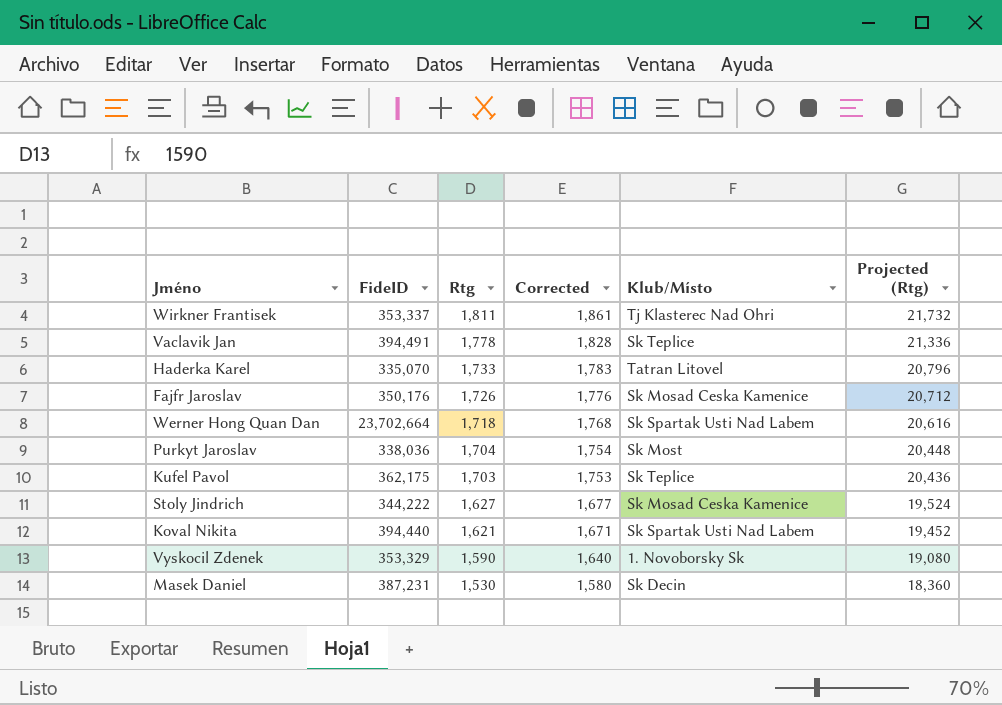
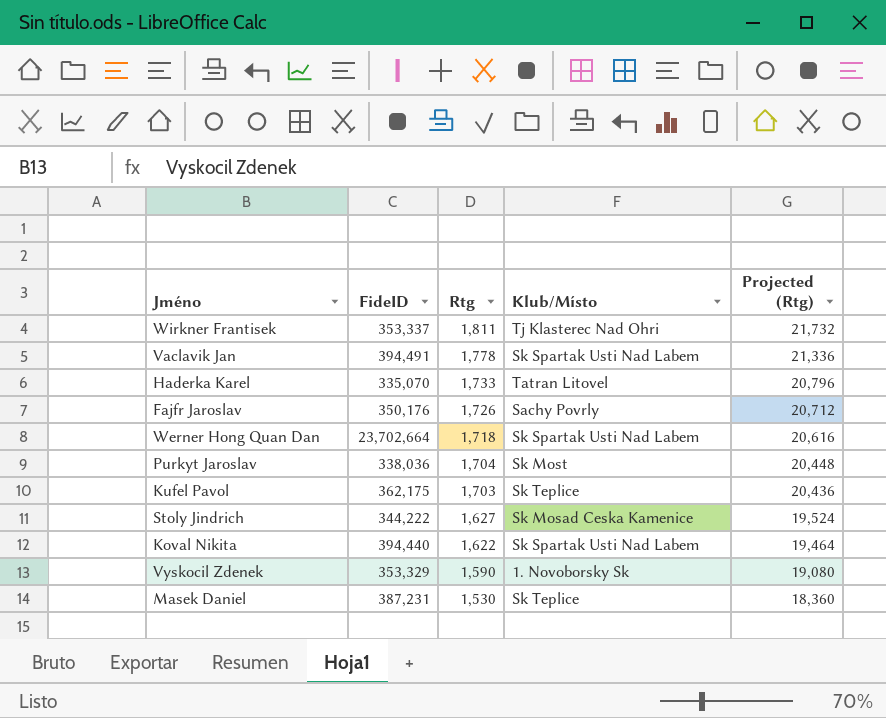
column Corrected | formula: [Rtg] + 50 -> none
Vaclavik Jan | Klub/Místo: Sk Teplice -> Sk Spartak Usti Nad Labem
Fajfr Jaroslav | Klub/Místo: Sk Mosad Ceska Kamenice -> Sachy Povrly
Koval Nikita | Rtg: 1,621 -> 1,622
Koval Nikita | Projected (Rtg): 19,452 -> 19,464
Masek Daniel | Klub/Místo: Sk Decin -> Sk Teplice

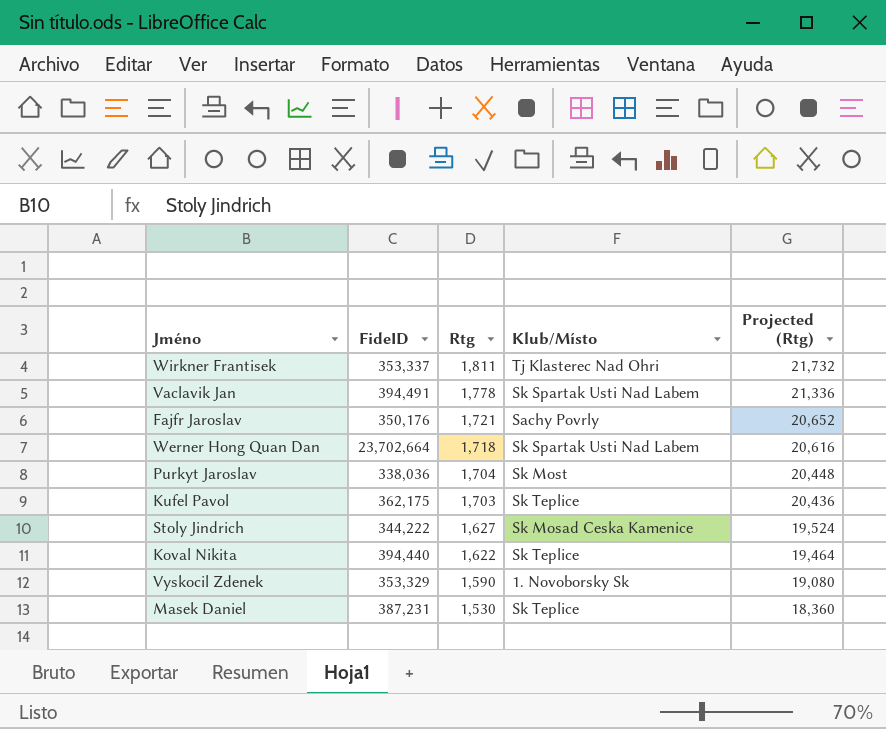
row Haderka Karel: 335,070 | 1,733 | Tatran Litovel | 20,796 -> none
Fajfr Jaroslav | Rtg: 1,726 -> 1,721
Fajfr Jaroslav | Projected (Rtg): 20,712 -> 20,652
Koval Nikita | Klub/Místo: Sk Spartak Usti Nad Labem -> Sk Teplice

